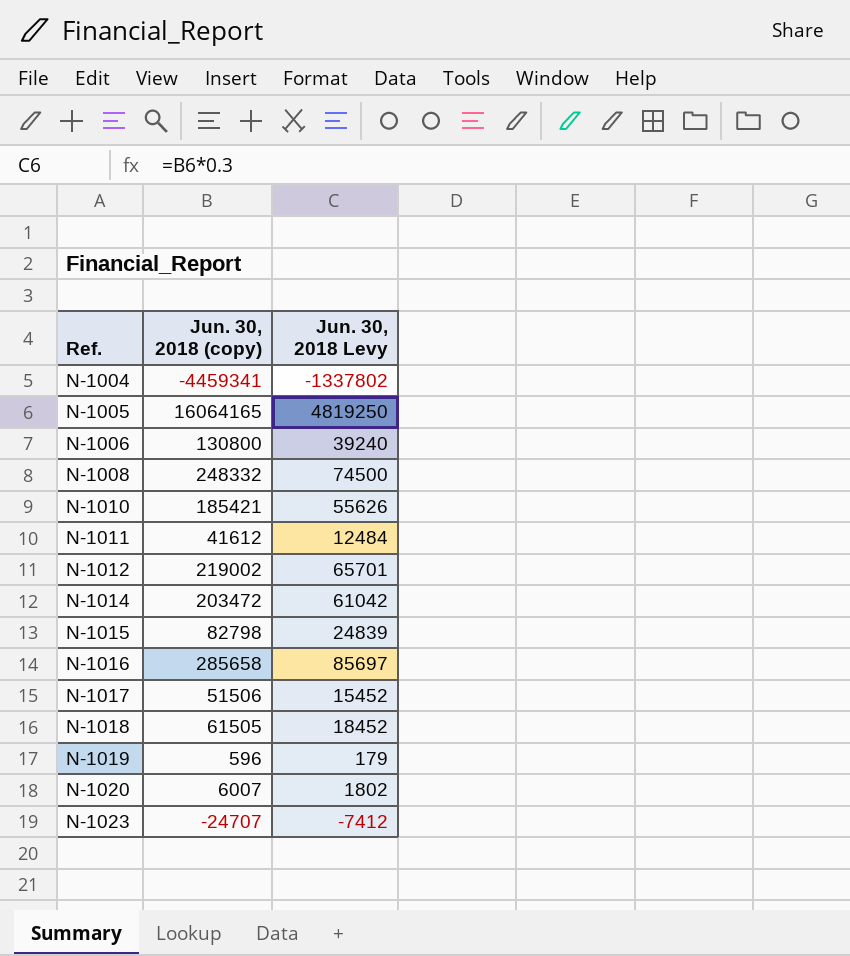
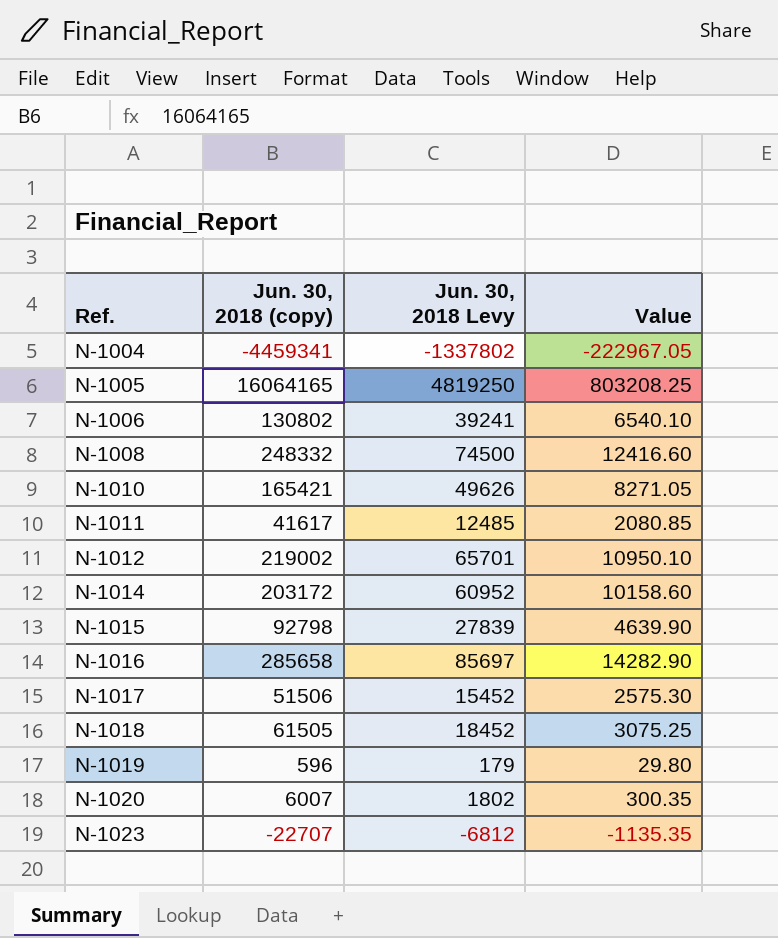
column Value | formula: none -> [Jun. 30, 2018 (copy)] * 0.05
N-1006 | Jun. 30, 2018 (copy): 130800 -> 130802
N-1006 | Jun. 30, 2018 Levy: 39240 -> 39241
N-1010 | Jun. 30, 2018 (copy): 185421 -> 165421
N-1010 | Jun. 30, 2018 Levy: 55626 -> 49626
N-1011 | Jun. 30, 2018 (copy): 41612 -> 41617
N-1011 | Jun. 30, 2018 Levy: 12484 -> 12485
N-1014 | Jun. 30, 2018 (copy): 203472 -> 203172
N-1014 | Jun. 30, 2018 Levy: 61042 -> 60952
N-1015 | Jun. 30, 2018 (copy): 82798 -> 92798
N-1015 | Jun. 30, 2018 Levy: 24839 -> 27839
N-1023 | Jun. 30, 2018 (copy): -24707 -> -22707
N-1023 | Jun. 30, 2018 Levy: -7412 -> -6812

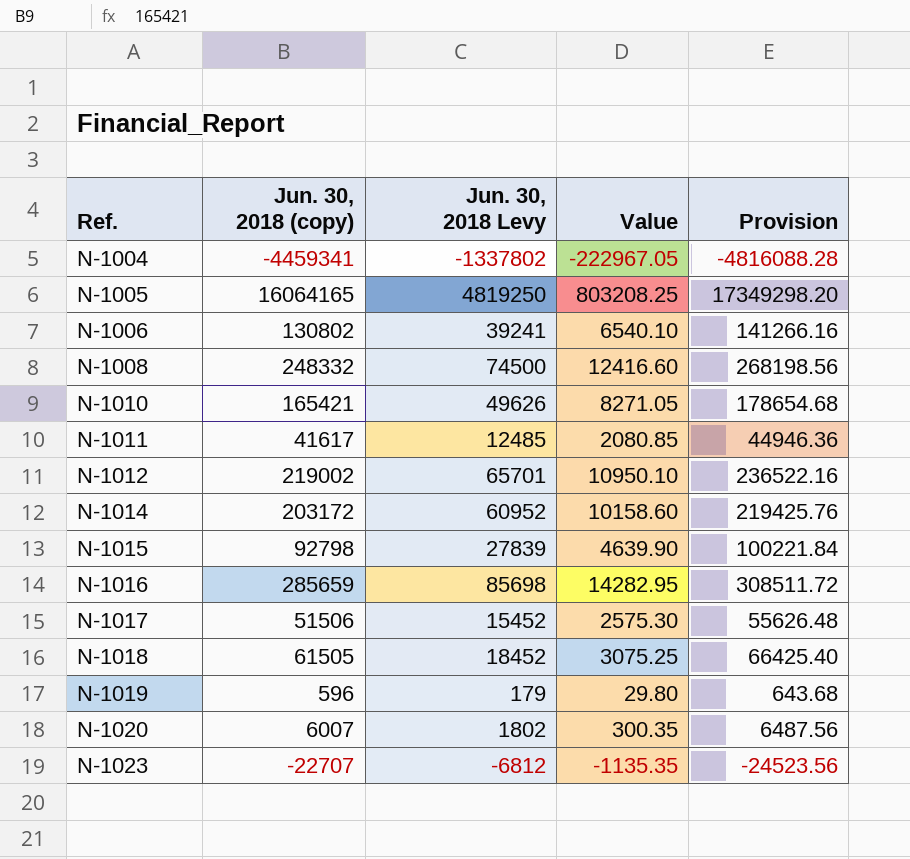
column Provision | formula: none -> [Jun. 30, 2018 (copy)] * 1.08
N-1016 | Jun. 30, 2018 (copy): 285658 -> 285659
N-1016 | Jun. 30, 2018 Levy: 85697 -> 85698
N-1016 | Value: 14282.90 -> 14282.95

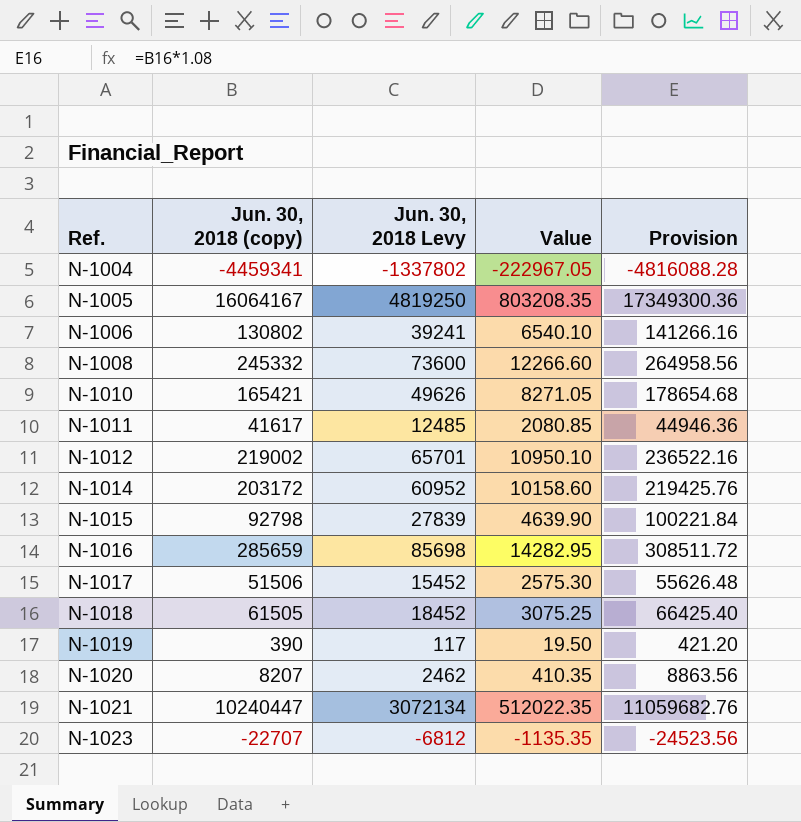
N-1005 | Jun. 30, 2018 (copy): 16064165 -> 16064167
N-1005 | Value: 803208.25 -> 803208.35
N-1005 | Provision: 17349298.20 -> 17349300.36
N-1008 | Jun. 30, 2018 (copy): 248332 -> 245332
N-1008 | Jun. 30, 2018 Levy: 74500 -> 73600
N-1008 | Value: 12416.60 -> 12266.60
N-1008 | Provision: 268198.56 -> 264958.56
N-1019 | Jun. 30, 2018 (copy): 596 -> 390
N-1019 | Jun. 30, 2018 Levy: 179 -> 117
N-1019 | Value: 29.80 -> 19.50
N-1019 | Provision: 643.68 -> 421.20
N-1020 | Jun. 30, 2018 (copy): 6007 -> 8207
N-1020 | Jun. 30, 2018 Levy: 1802 -> 2462
N-1020 | Value: 300.35 -> 410.35
N-1020 | Provision: 6487.56 -> 8863.56
row N-1021: none -> 10240447 | 3072134 | 512022.35 | 11059682.76

